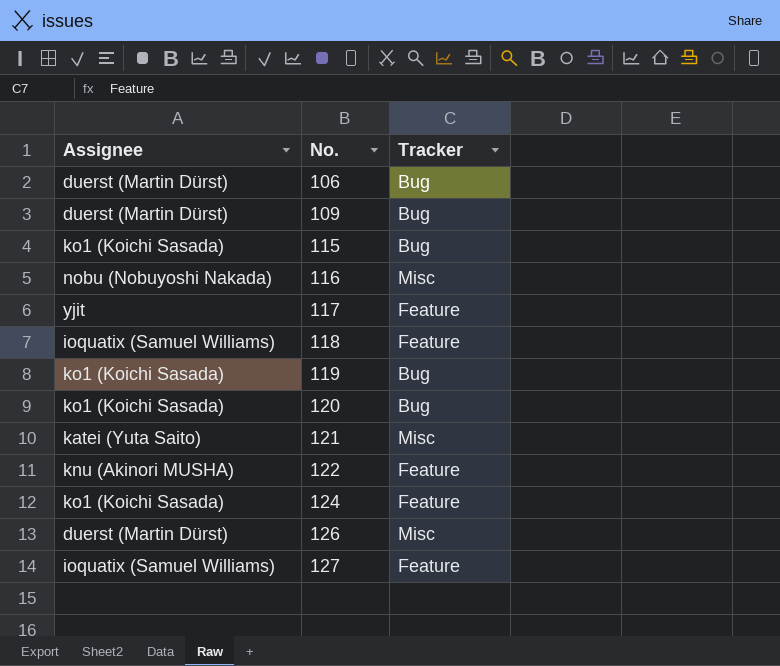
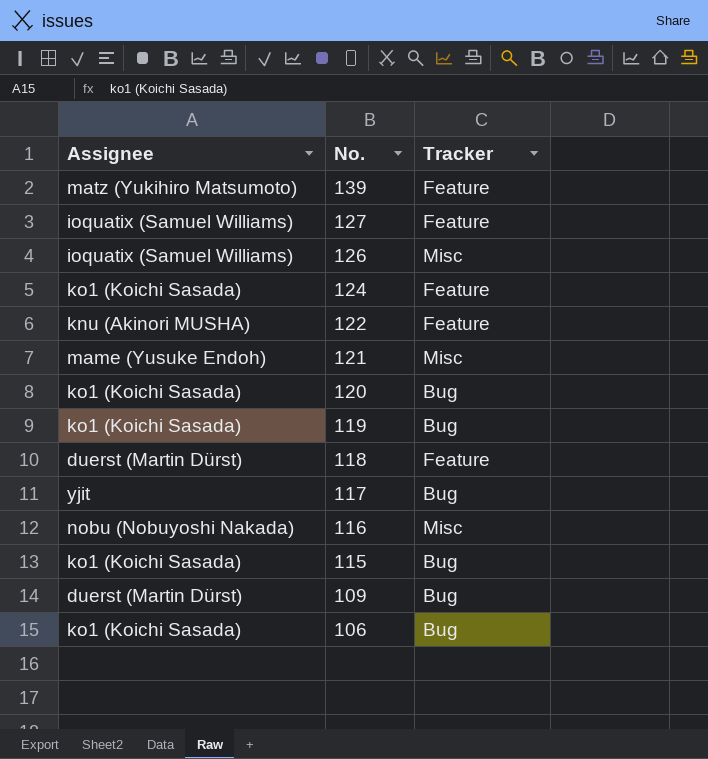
row order: No. ascending -> No. descending
row 139: none -> matz (Yukihiro Matsumoto) | Feature
126 | Assignee: duerst (Martin Dürst) -> ioquatix (Samuel Williams)
121 | Assignee: katei (Yuta Saito) -> mame (Yusuke Endoh)
118 | Assignee: ioquatix (Samuel Williams) -> duerst (Martin Dürst)
117 | Tracker: Feature -> Bug
106 | Assignee: duerst (Martin Dürst) -> ko1 (Koichi Sasada)

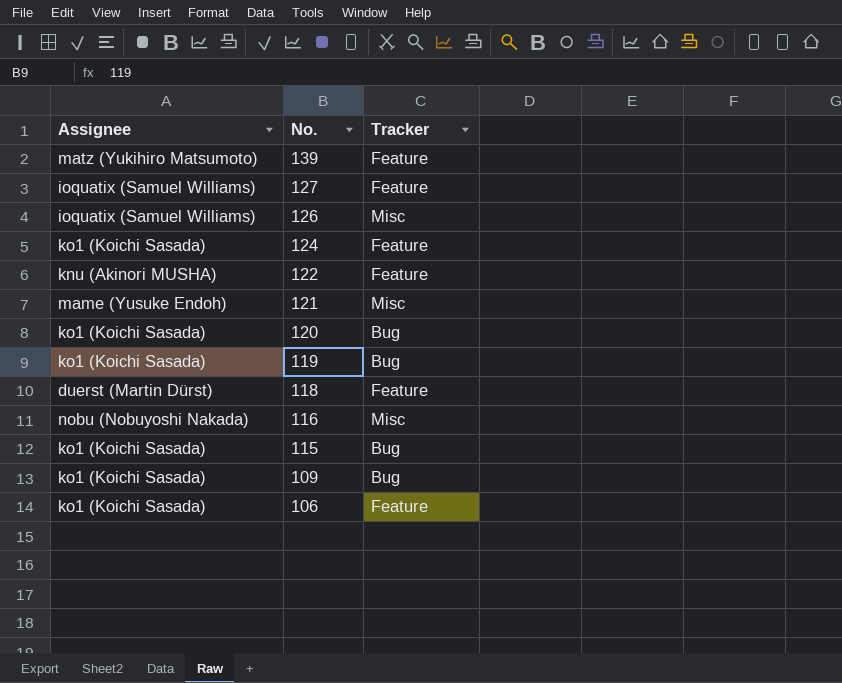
row 117: yjit | Bug -> none
109 | Assignee: duerst (Martin Dürst) -> ko1 (Koichi Sasada)
106 | Tracker: Bug -> Feature

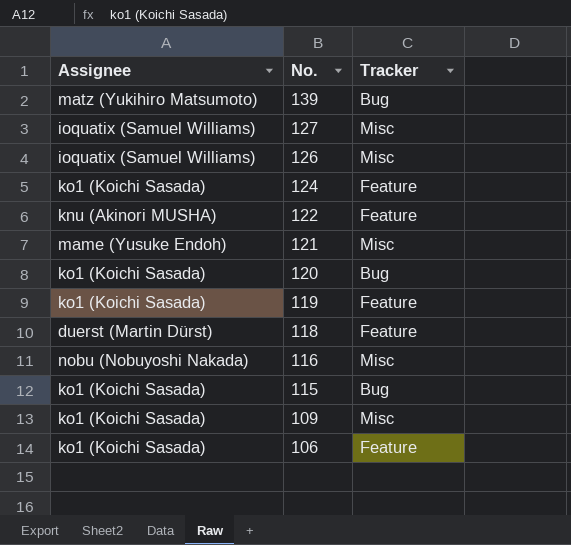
139 | Tracker: Feature -> Bug
127 | Tracker: Feature -> Misc
119 | Tracker: Bug -> Feature
109 | Tracker: Bug -> Misc

